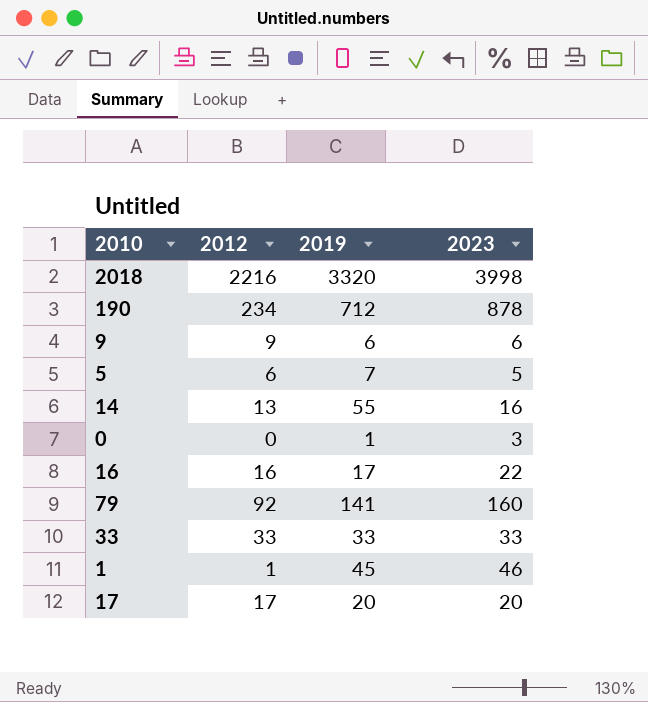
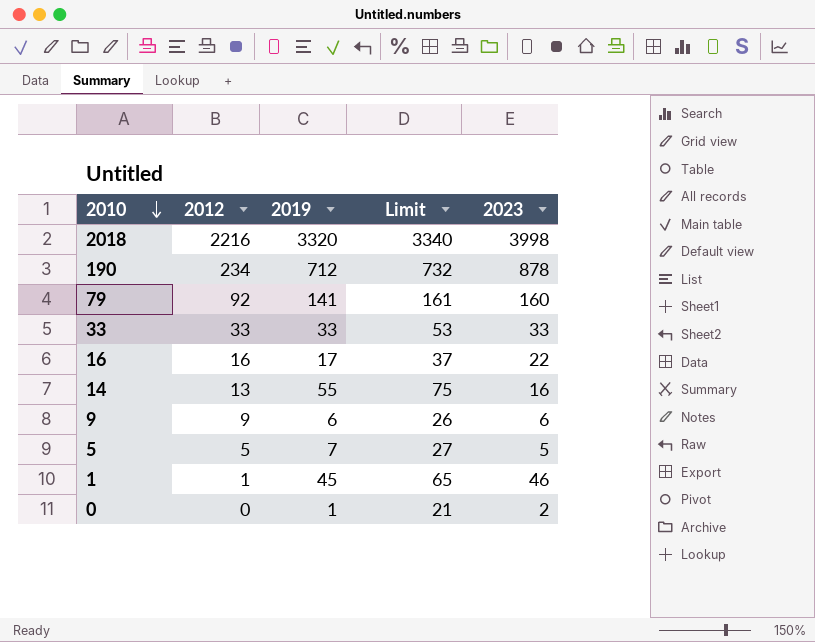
row order: none -> 2010 descending
column Limit | formula: none -> [2019] + 20
row 17: 17 | 20 | 20 -> none
5 | 2012: 6 -> 5
0 | 2023: 3 -> 2

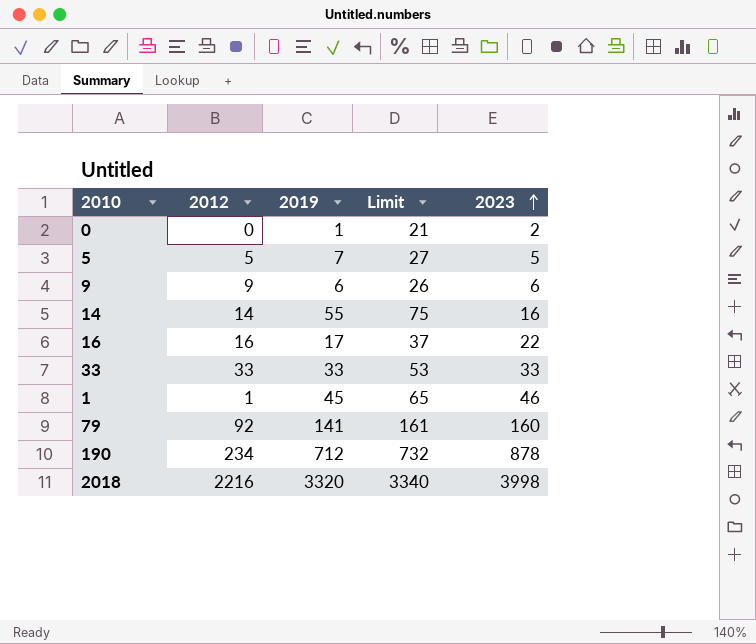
row order: 2010 descending -> 2023 ascending
14 | 2012: 13 -> 14

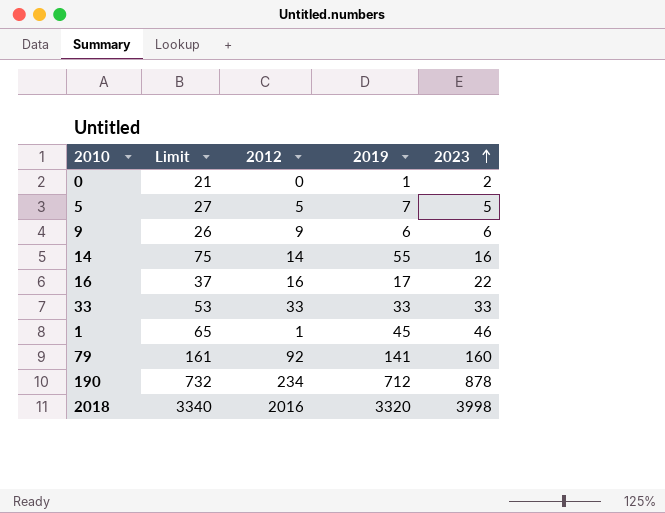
column Limit | position: 4 -> 2
2018 | 2012: 2216 -> 2016

